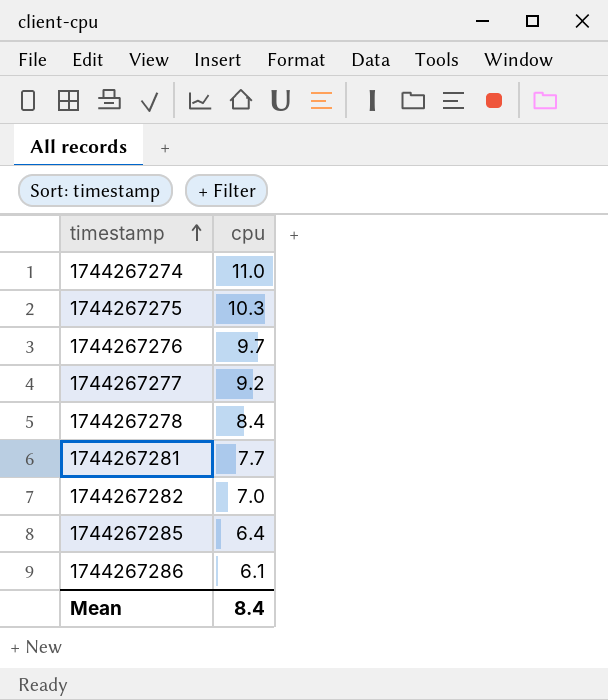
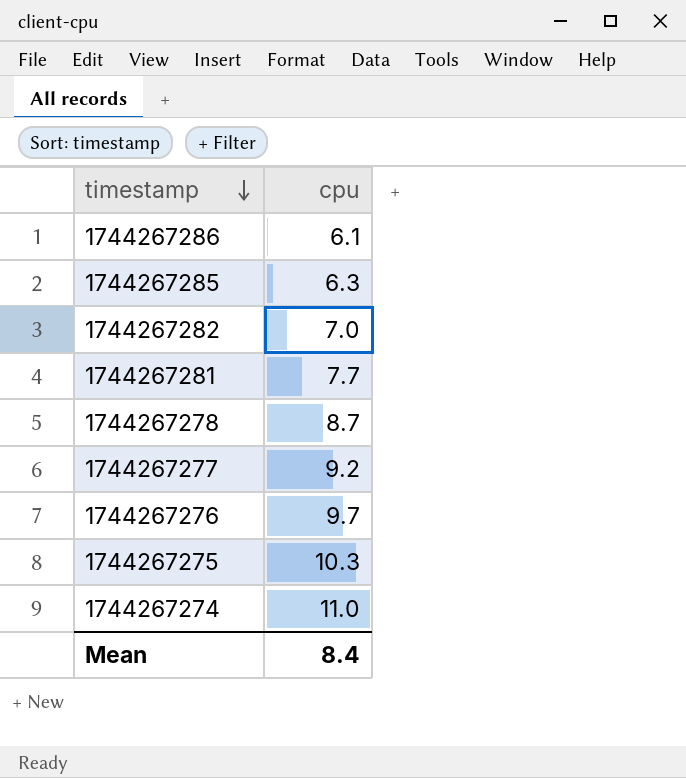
row order: timestamp ascending -> timestamp descending
1744267285 | cpu: 6.4 -> 6.3
1744267278 | cpu: 8.4 -> 8.7

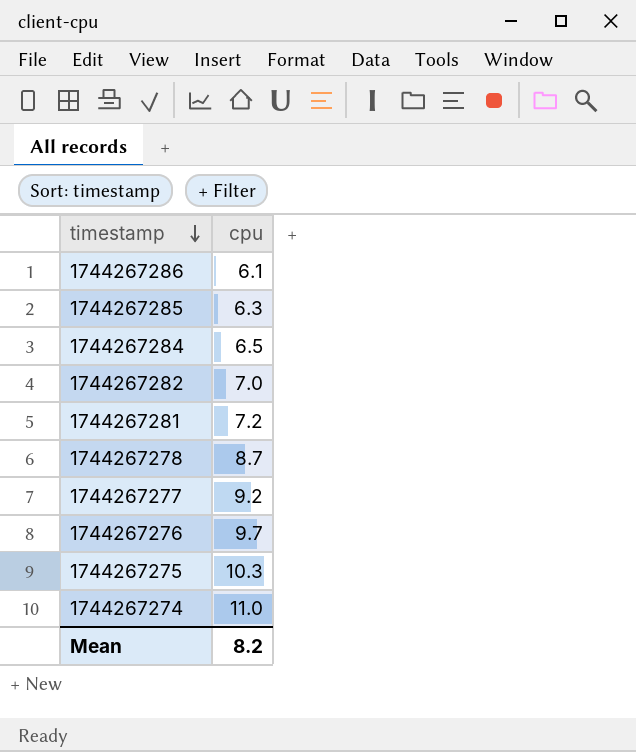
row 1744267284: none -> 6.5
1744267281 | cpu: 7.7 -> 7.2
Mean | cpu: 8.4 -> 8.2

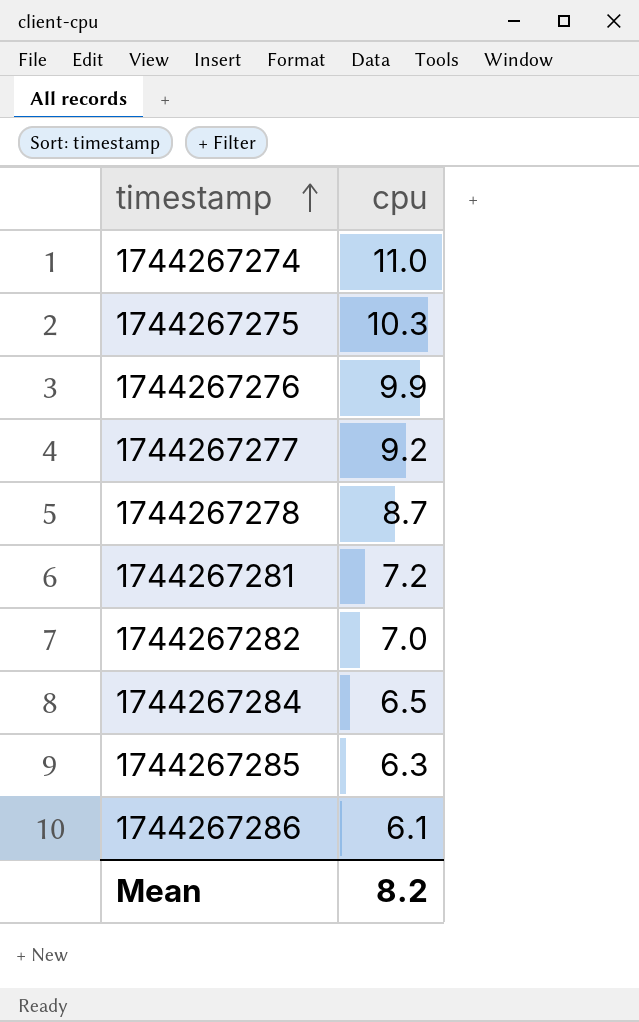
row order: timestamp descending -> timestamp ascending
1744267276 | cpu: 9.7 -> 9.9

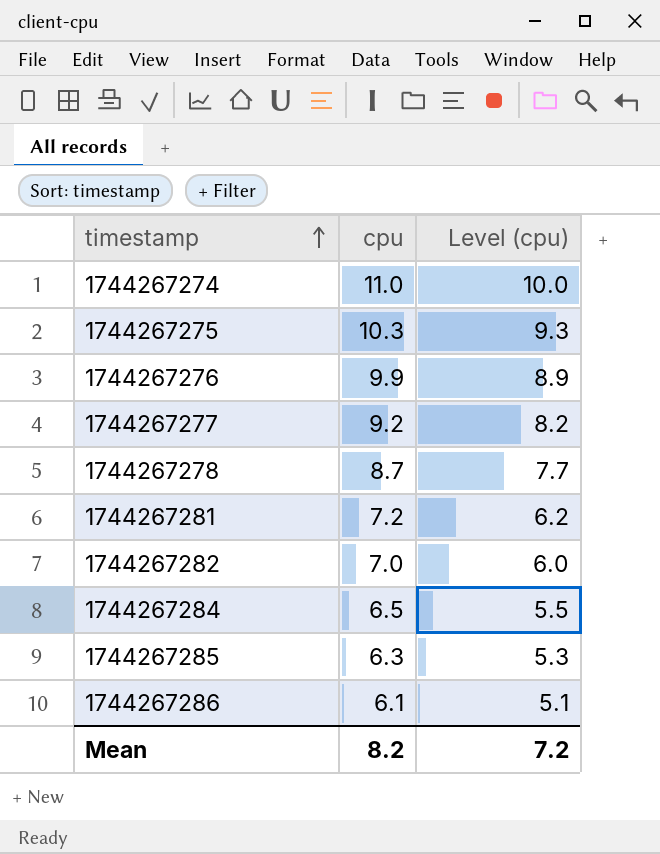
column Level (cpu) | formula: none -> [cpu] - 1

